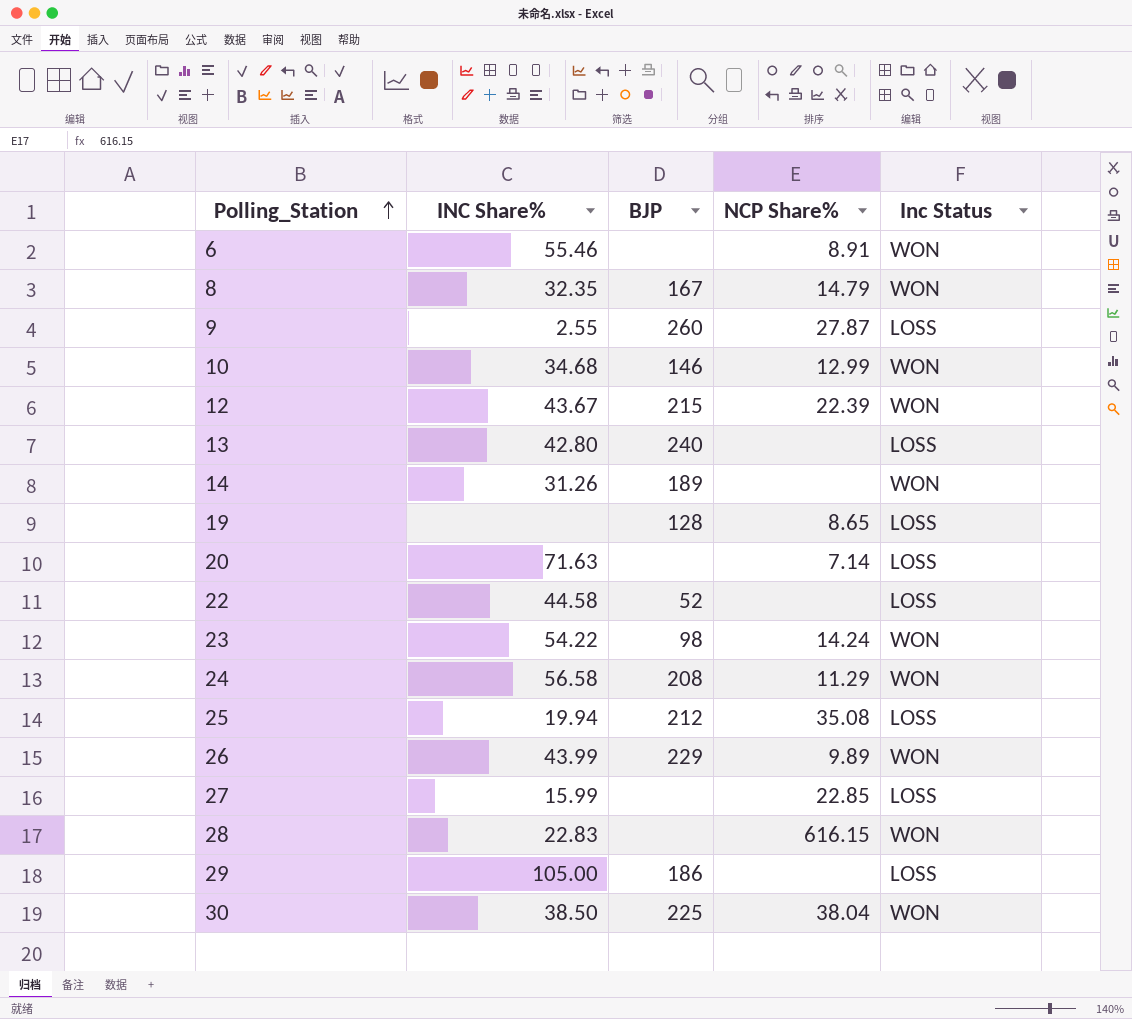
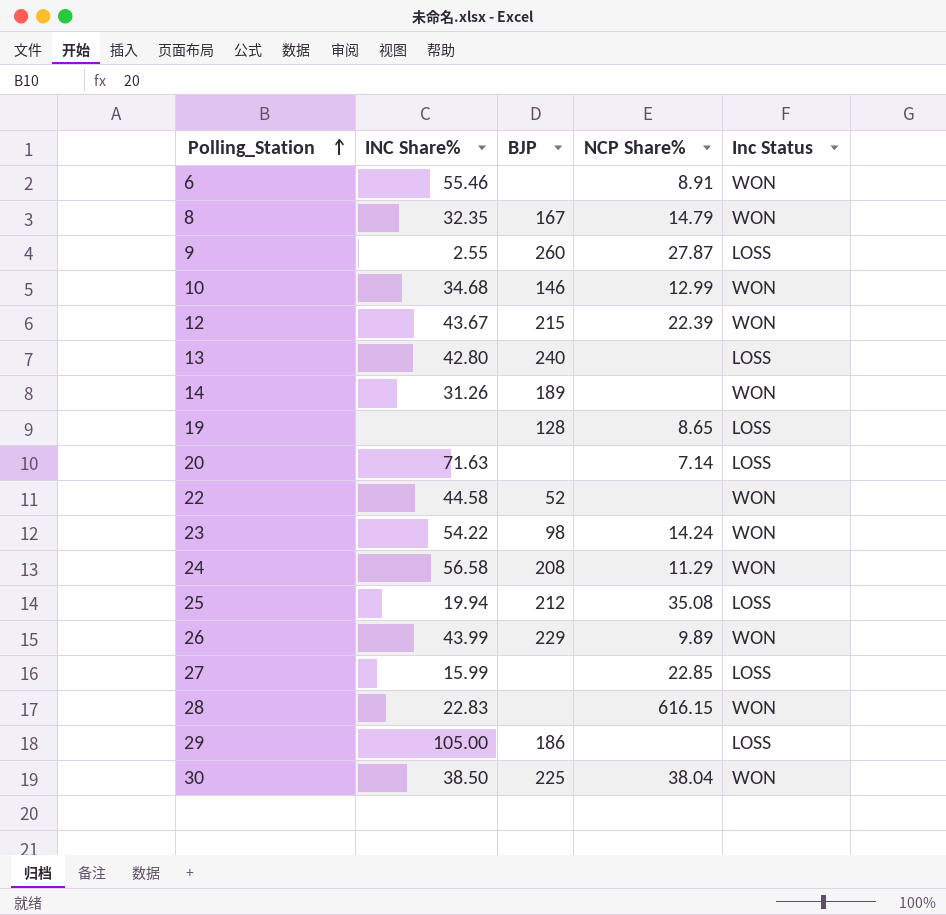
22 | Inc Status: LOSS -> WON

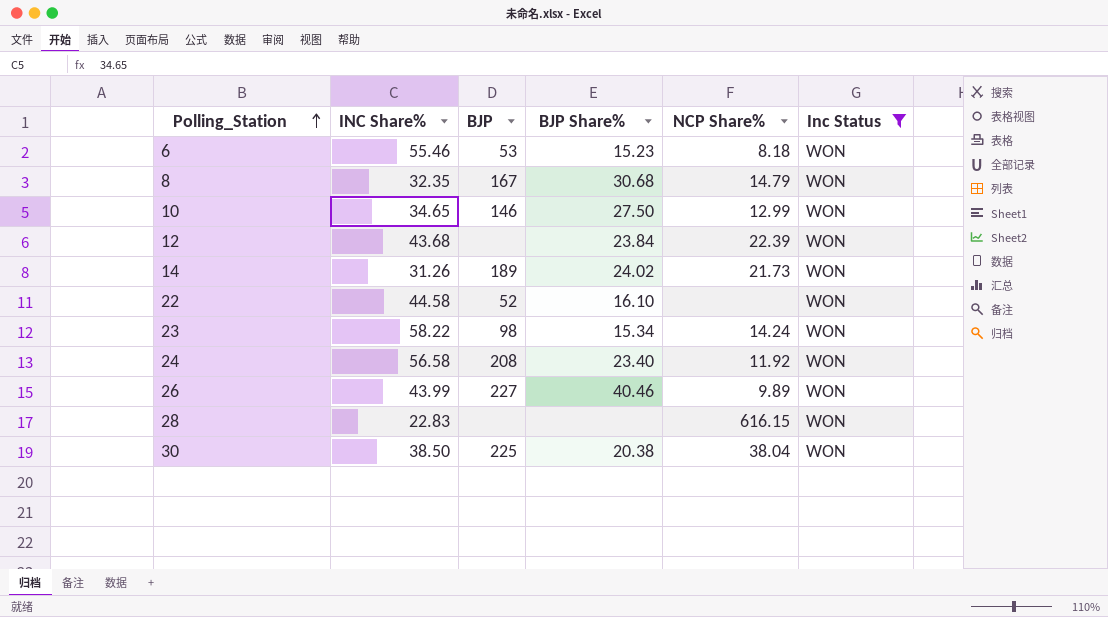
filter: none -> Inc Status = WON
column BJP Share% | position: none -> 4
6 | BJP: none -> 53
6 | NCP Share%: 8.91 -> 8.18
10 | INC Share%: 34.68 -> 34.65
12 | INC Share%: 43.67 -> 43.68
12 | BJP: 215 -> none
14 | NCP Share%: none -> 21.73
23 | INC Share%: 54.22 -> 58.22
24 | NCP Share%: 11.29 -> 11.92
26 | BJP: 229 -> 227

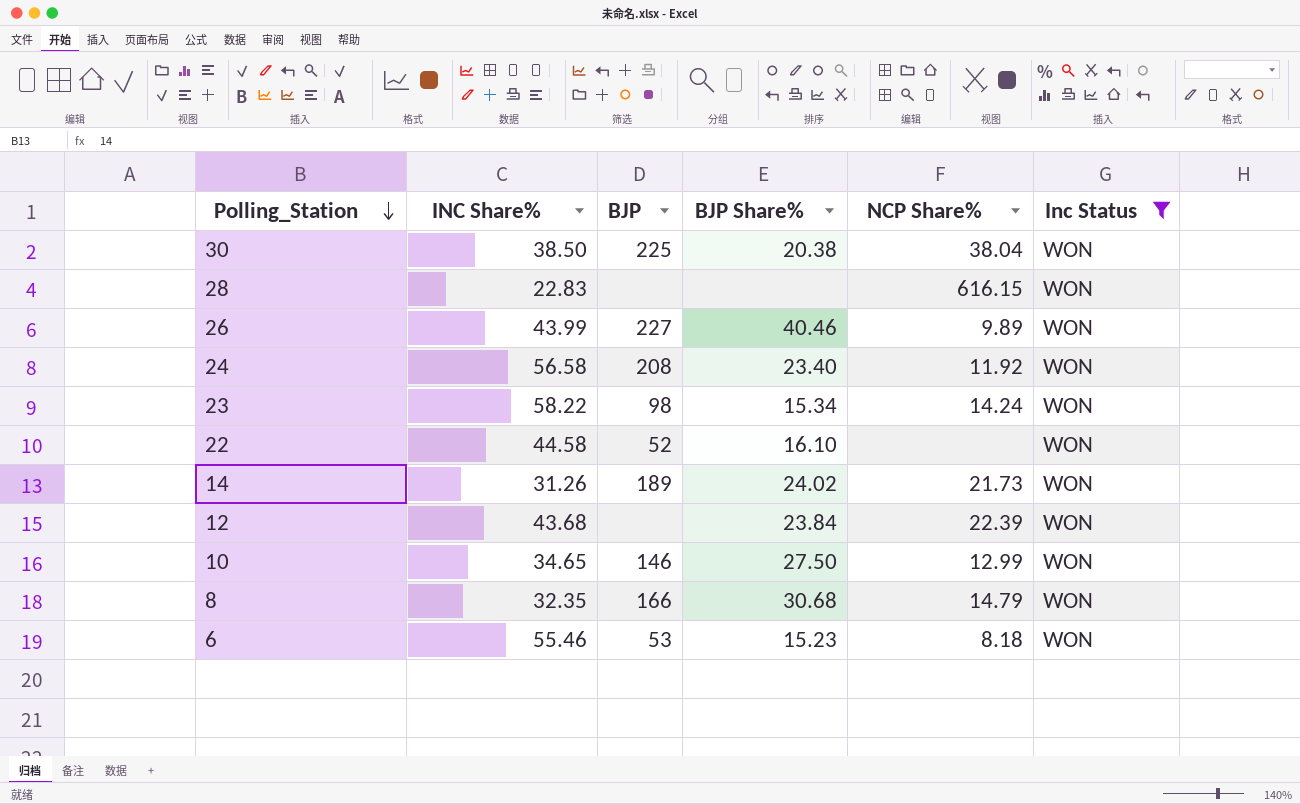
row order: Polling_Station ascending -> Polling_Station descending
8 | BJP: 167 -> 166

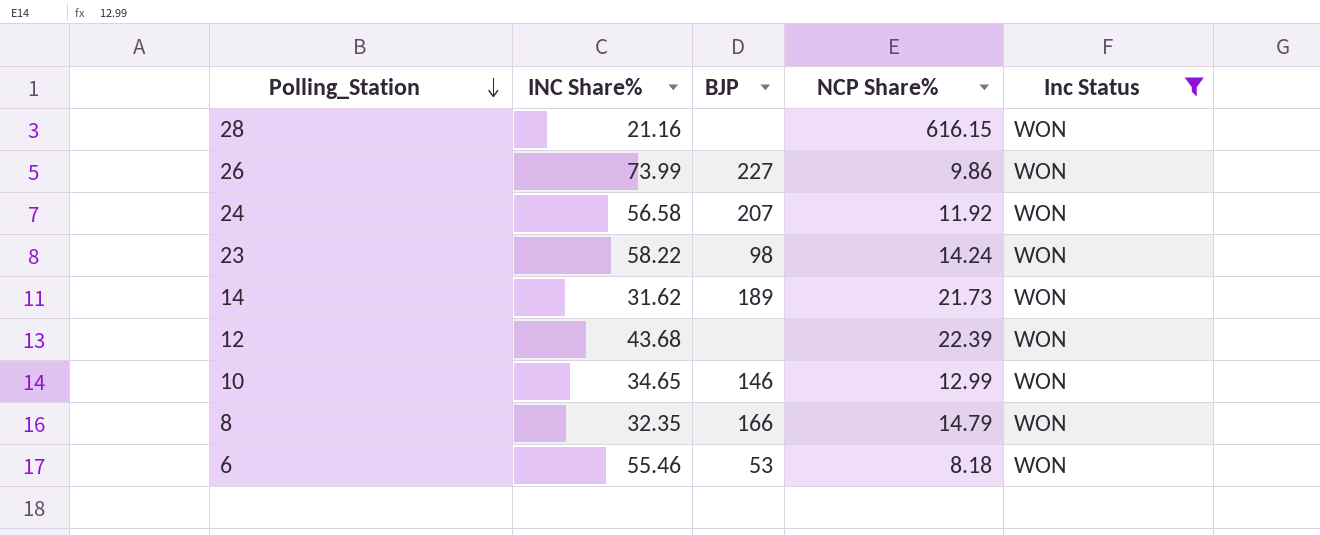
column BJP Share% | position: 4 -> none
row 30: 38.50 | 225 | 20.38 | 38.04 | WON -> none
row 22: 44.58 | 52 | 16.10 | none | WON -> none
28 | INC Share%: 22.83 -> 21.16
26 | INC Share%: 43.99 -> 73.99
26 | NCP Share%: 9.89 -> 9.86
24 | BJP: 208 -> 207
14 | INC Share%: 31.26 -> 31.62

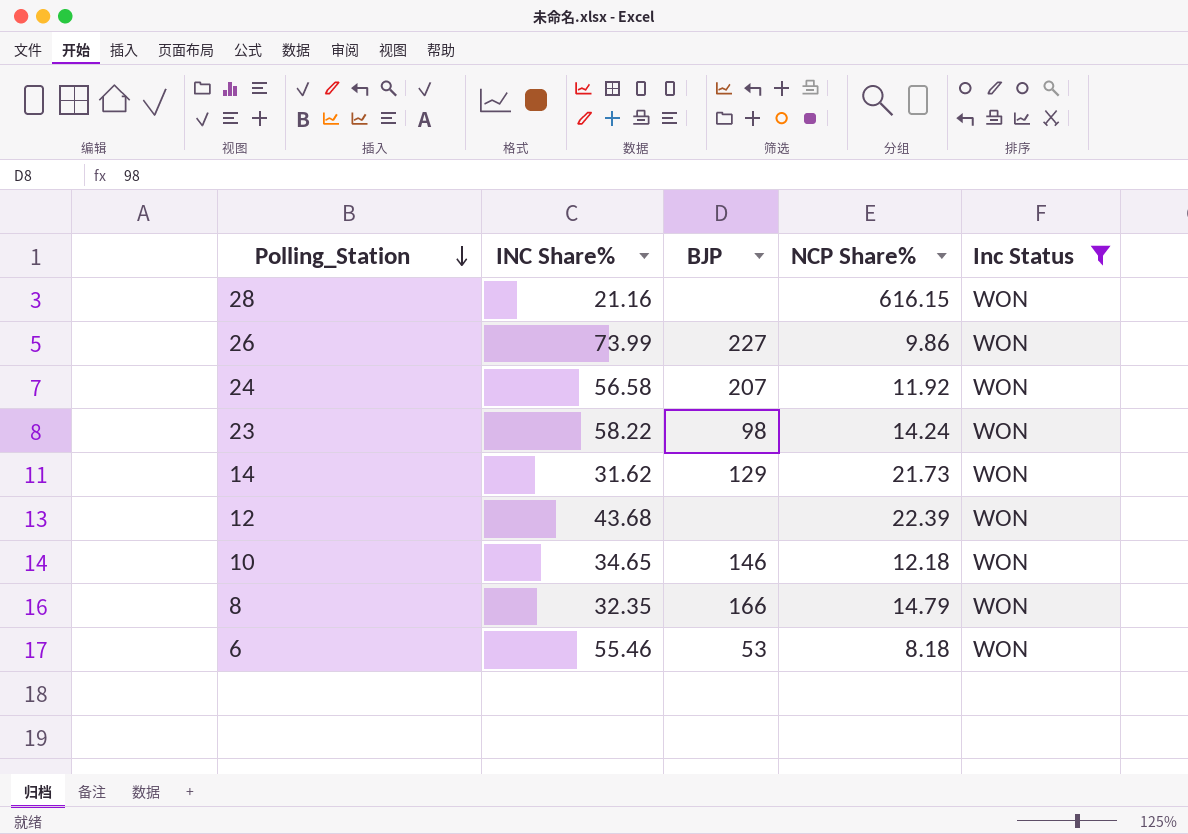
14 | BJP: 189 -> 129
10 | NCP Share%: 12.99 -> 12.18

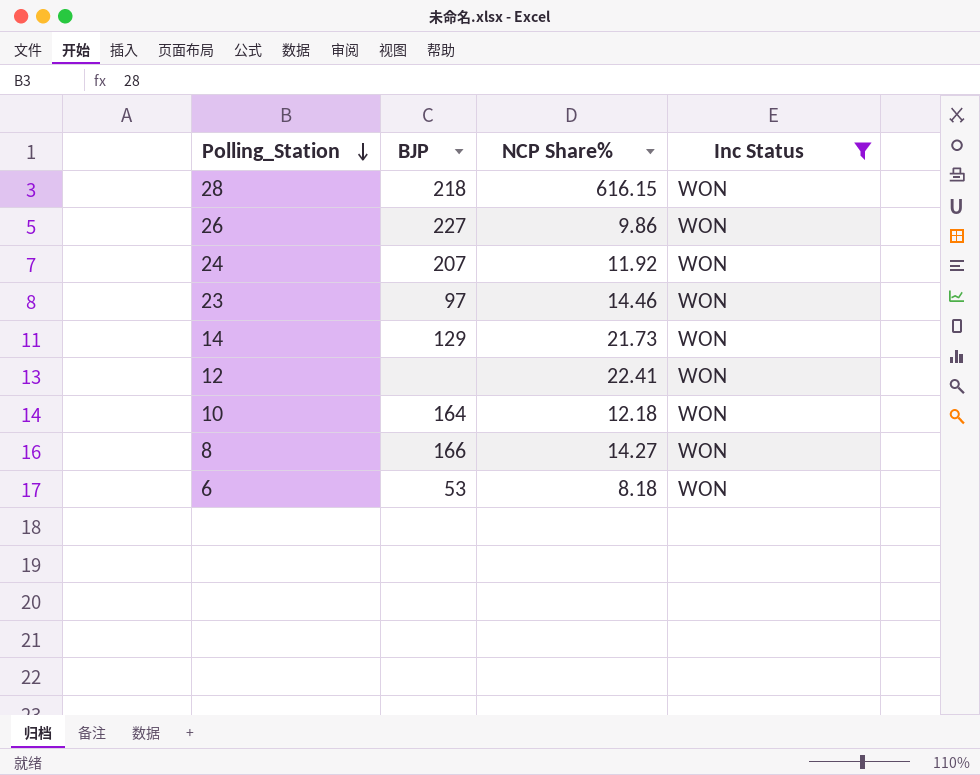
column INC Share% | position: 2 -> none
28 | BJP: none -> 218
23 | BJP: 98 -> 97
23 | NCP Share%: 14.24 -> 14.46
12 | NCP Share%: 22.39 -> 22.41
10 | BJP: 146 -> 164
8 | NCP Share%: 14.79 -> 14.27

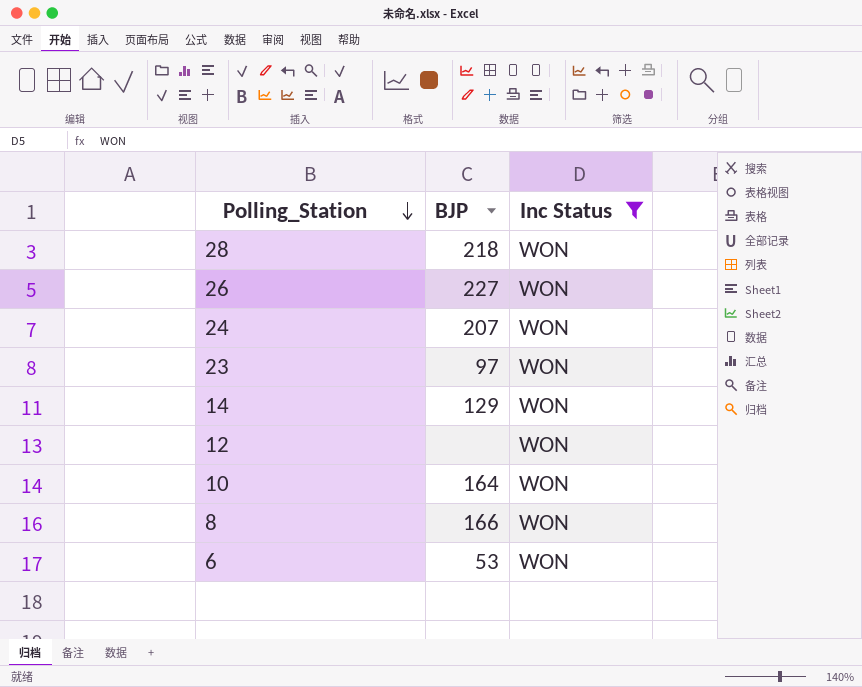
column NCP Share% | position: 3 -> none

